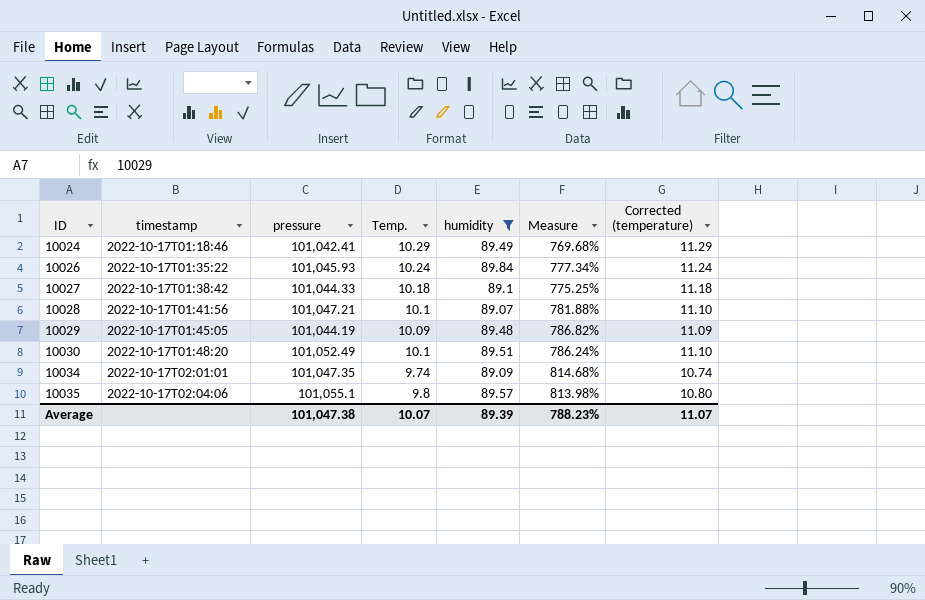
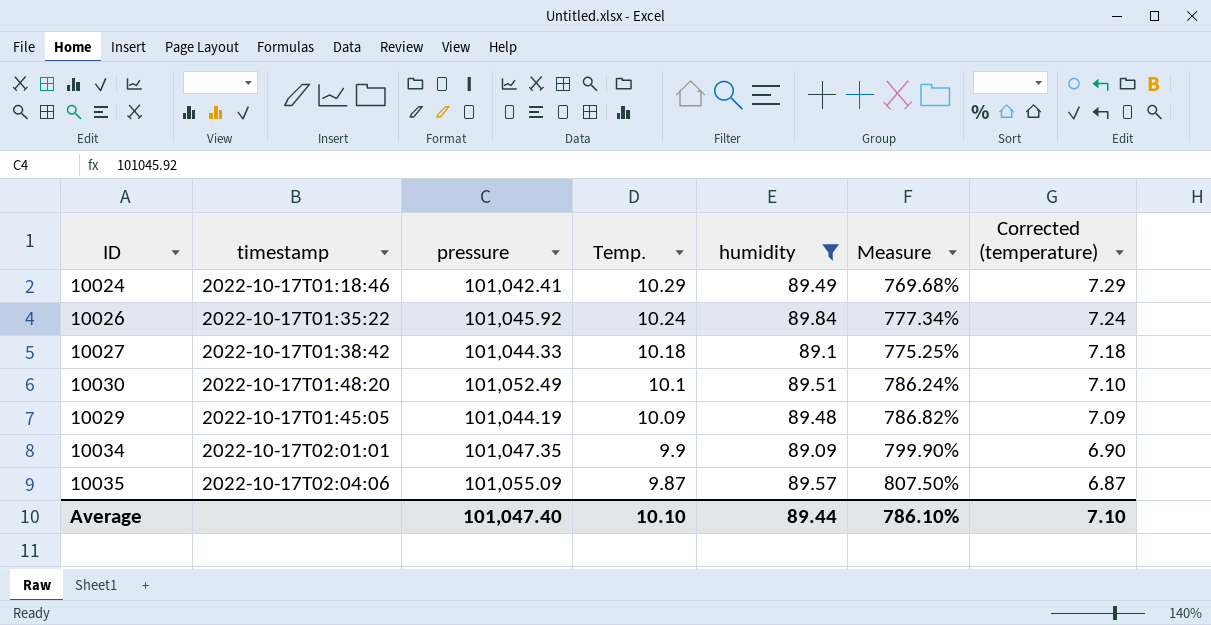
row order: ID ascending -> Temp. descending
column Corrected (temperature) | formula: [Temp.] + 1 -> [Temp.] - 3
row 10028: 2022-10-17T01:41:56 | 101,047.21 | 10.1 | 89.07 | 781.88% | 11.10 -> none
10026 | pressure: 101,045.93 -> 101,045.92
10034 | Temp.: 9.74 -> 9.9
10034 | Measure: 814.68% -> 799.90%
10035 | pressure: 101,055.1 -> 101,055.09
10035 | Temp.: 9.8 -> 9.87
10035 | Measure: 813.98% -> 807.50%
Average | pressure: 101,047.38 -> 101,047.40
Average | Temp.: 10.07 -> 10.10
Average | humidity: 89.39 -> 89.44
Average | Measure: 788.23% -> 786.10%
Average | Corrected (temperature): 11.07 -> 7.10

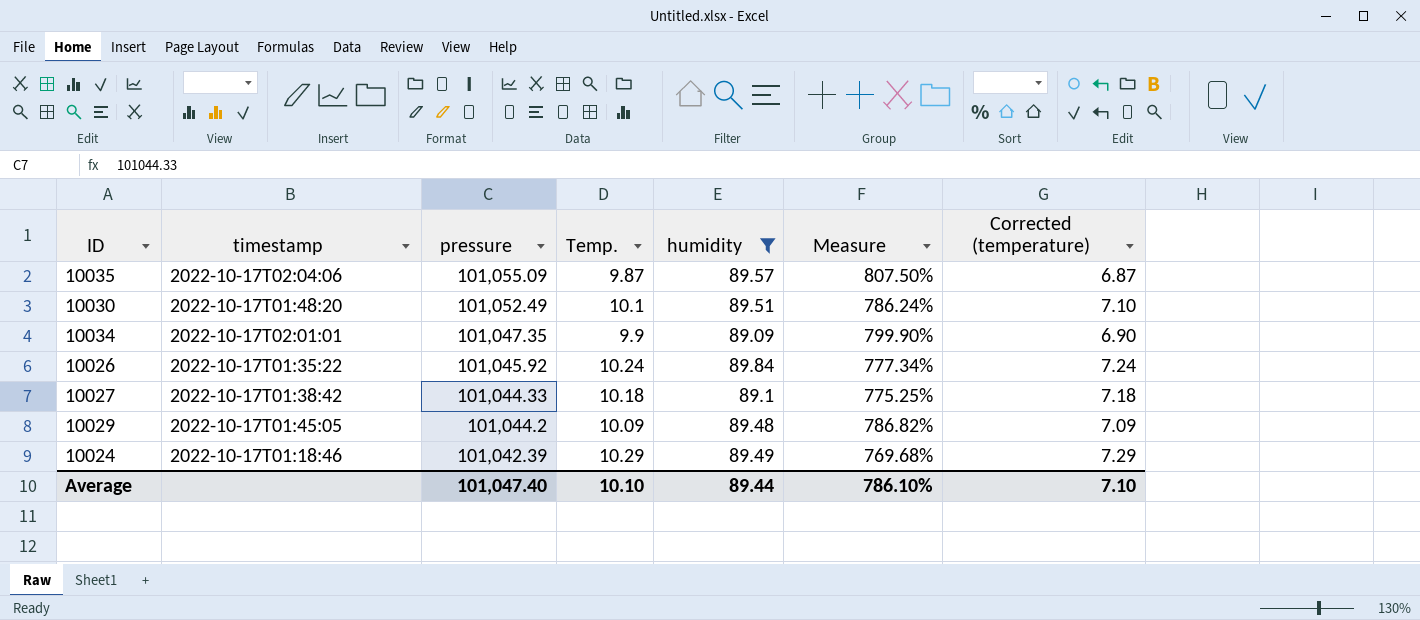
row order: Temp. descending -> pressure descending
10029 | pressure: 101,044.19 -> 101,044.2
10024 | pressure: 101,042.41 -> 101,042.39

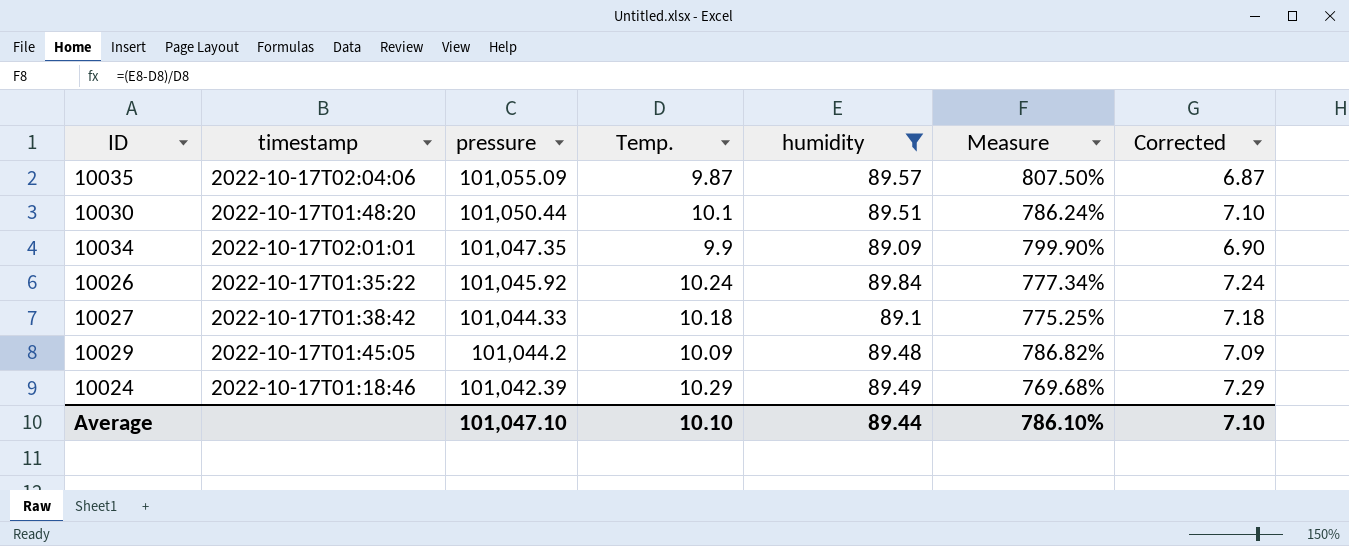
column name: Corrected (temperature) -> Corrected
10030 | pressure: 101,052.49 -> 101,050.44
Average | pressure: 101,047.40 -> 101,047.10

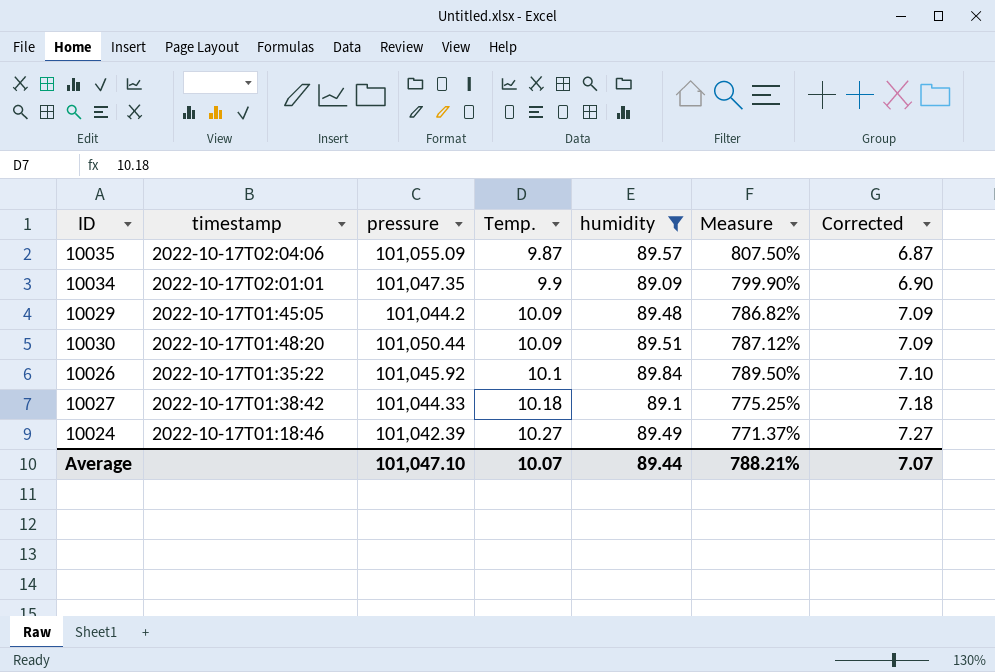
row order: pressure descending -> Temp. ascending
10030 | Temp.: 10.1 -> 10.09
10030 | Measure: 786.24% -> 787.12%
10030 | Corrected: 7.10 -> 7.09
10026 | Temp.: 10.24 -> 10.1
10026 | Measure: 777.34% -> 789.50%
10026 | Corrected: 7.24 -> 7.10
10024 | Temp.: 10.29 -> 10.27
10024 | Measure: 769.68% -> 771.37%
10024 | Corrected: 7.29 -> 7.27
Average | Temp.: 10.10 -> 10.07
Average | Measure: 786.10% -> 788.21%
Average | Corrected: 7.10 -> 7.07

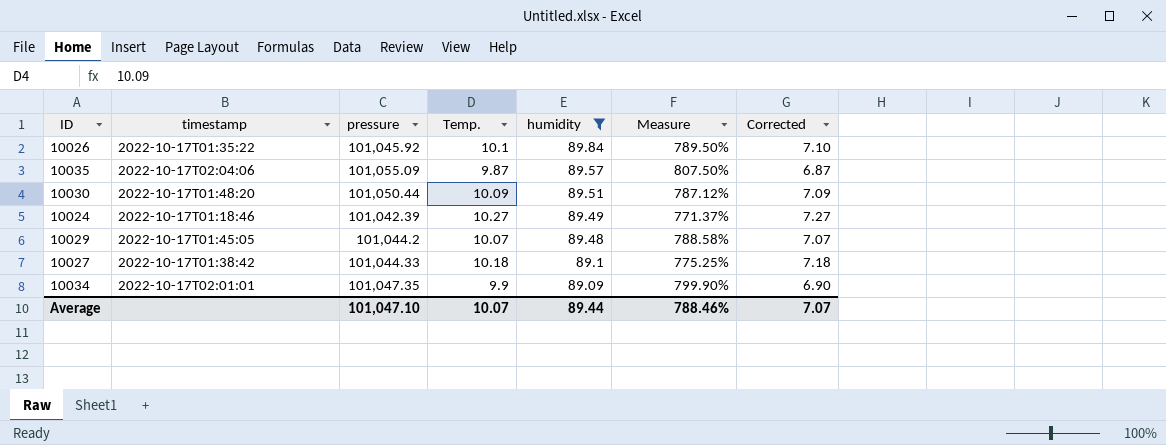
row order: Temp. ascending -> humidity descending
10029 | Temp.: 10.09 -> 10.07
10029 | Measure: 786.82% -> 788.58%
10029 | Corrected: 7.09 -> 7.07
Average | Measure: 788.21% -> 788.46%

